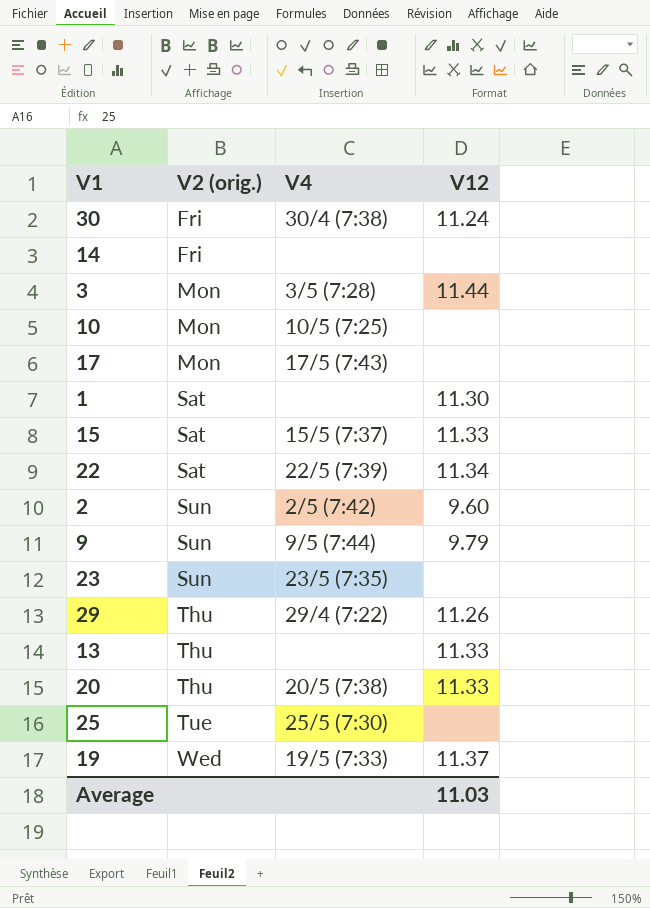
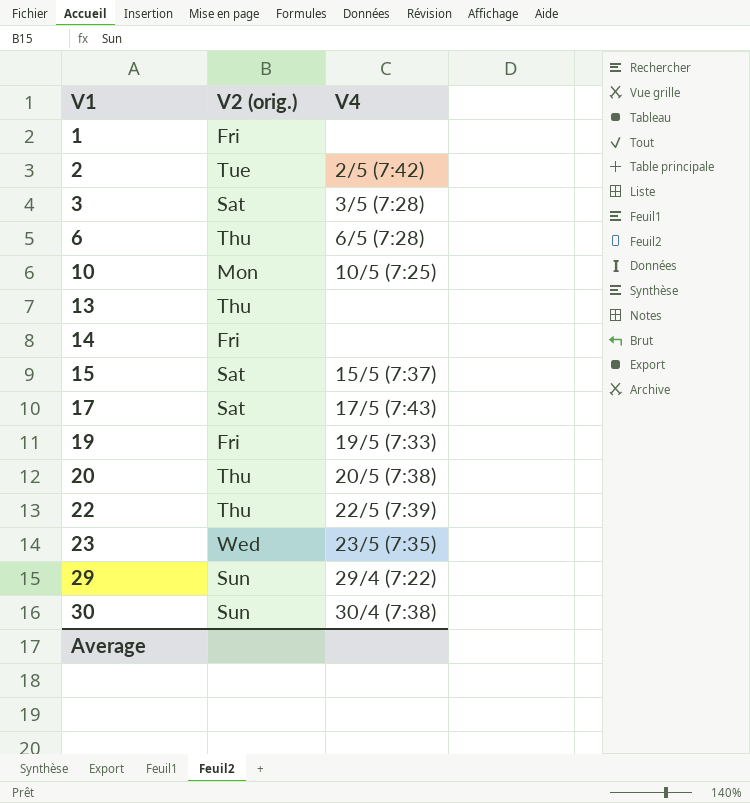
row order: V2 (orig.) ascending -> V1 ascending
column V12 | position: 4 -> none
row 9: Sun | 9/5 (7:44) | 9.79 -> none
row 25: Tue | 25/5 (7:30) | none -> none
1 | V2 (orig.): Sat -> Fri
2 | V2 (orig.): Sun -> Tue
3 | V2 (orig.): Mon -> Sat
row 6: none -> Thu | 6/5 (7:28)
17 | V2 (orig.): Mon -> Sat
19 | V2 (orig.): Wed -> Fri
22 | V2 (orig.): Sat -> Thu
23 | V2 (orig.): Sun -> Wed
29 | V2 (orig.): Thu -> Sun
30 | V2 (orig.): Fri -> Sun

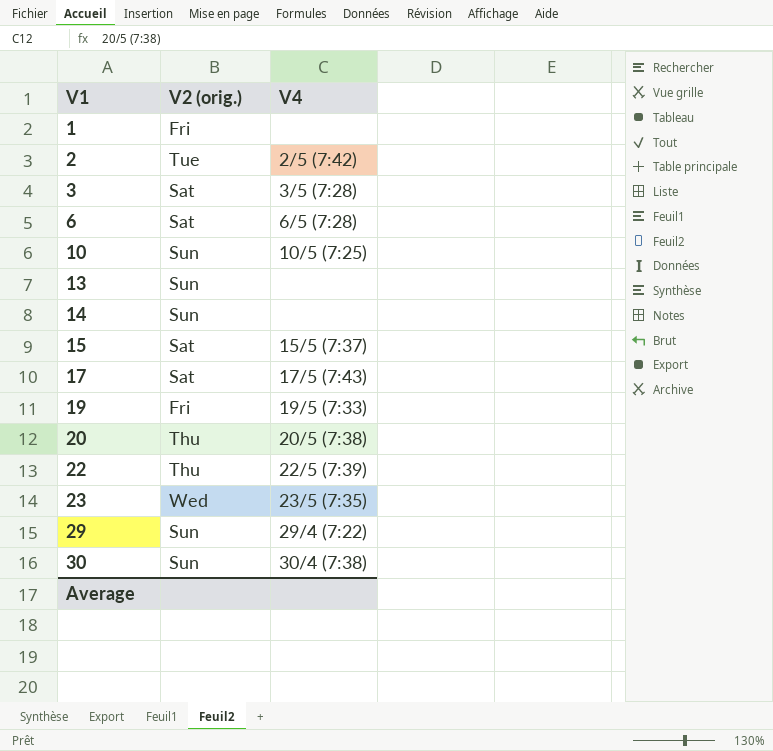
6 | V2 (orig.): Thu -> Sat
10 | V2 (orig.): Mon -> Sun
13 | V2 (orig.): Thu -> Sun
14 | V2 (orig.): Fri -> Sun

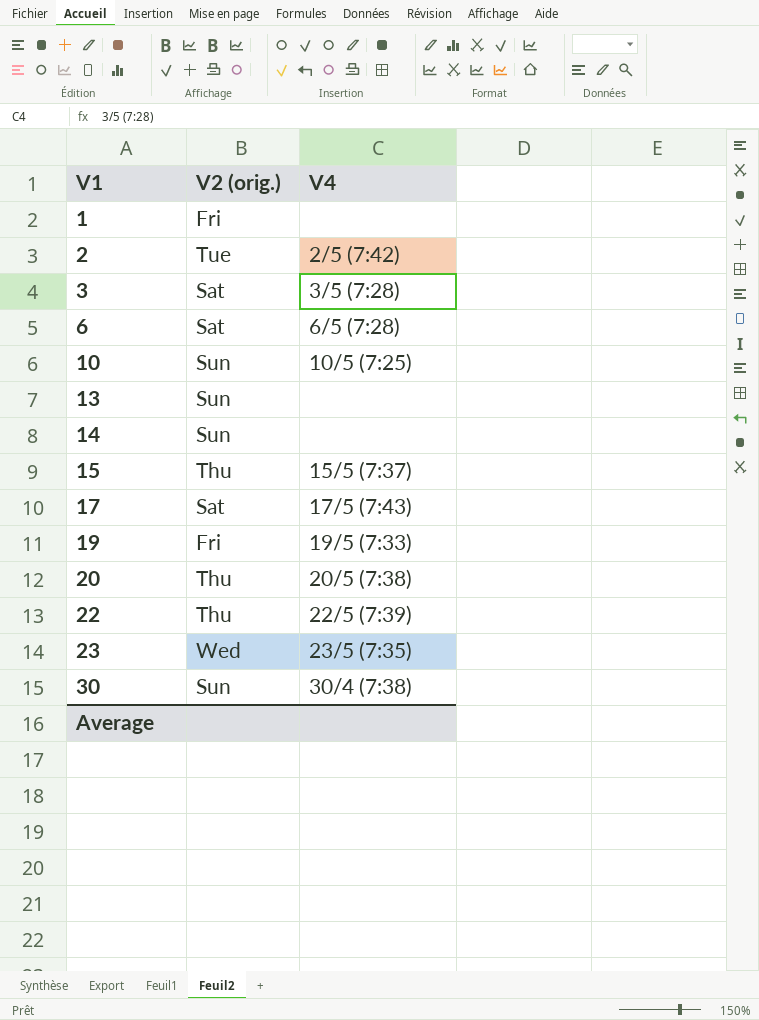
row 29: Sun | 29/4 (7:22) -> none
15 | V2 (orig.): Sat -> Thu

